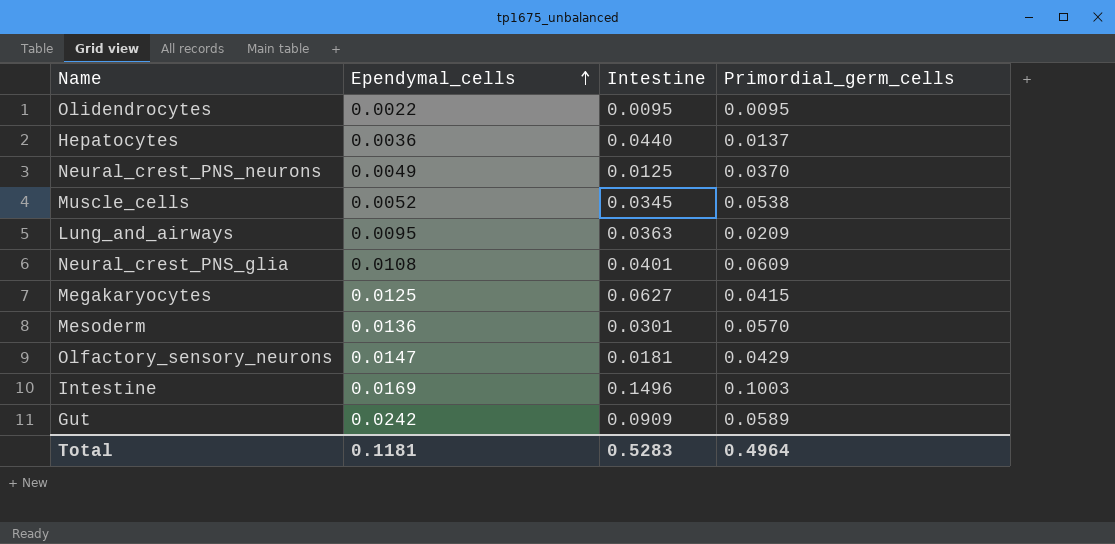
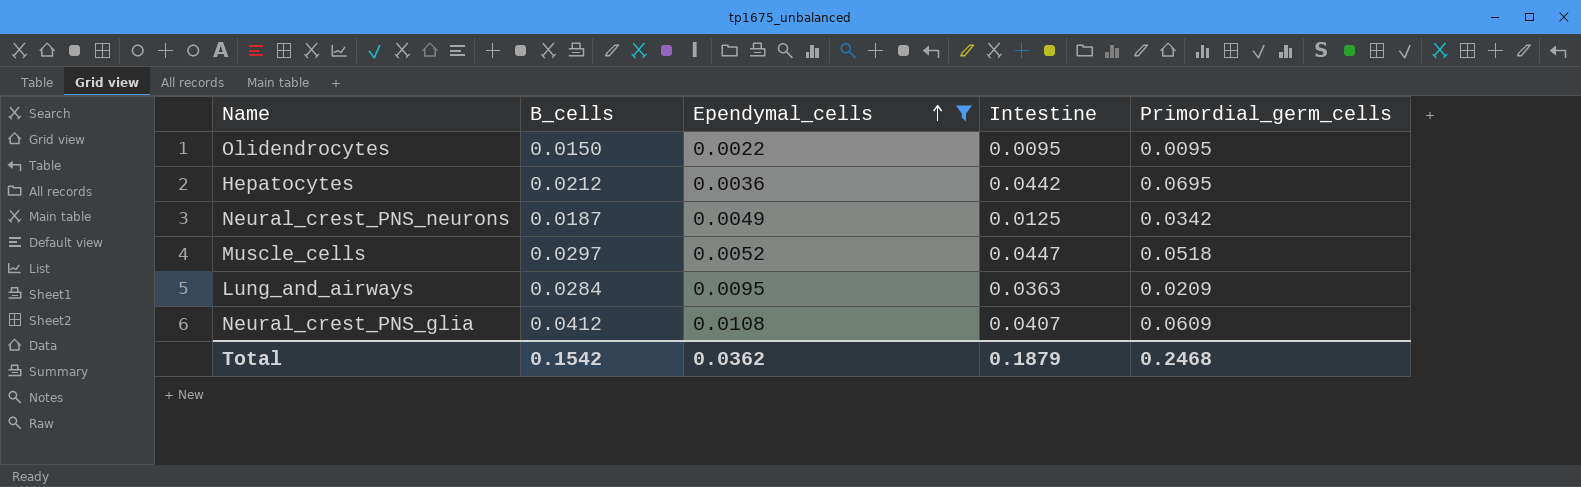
filter: none -> Ependymal_cells <= 0.0108
column B_cells | position: none -> 2
Hepatocytes | Intestine: 0.0440 -> 0.0442
Hepatocytes | Primordial_germ_cells: 0.0137 -> 0.0695
Neural_crest_PNS_neurons | Primordial_germ_cells: 0.0370 -> 0.0342
Muscle_cells | Intestine: 0.0345 -> 0.0447
Muscle_cells | Primordial_germ_cells: 0.0538 -> 0.0518
Neural_crest_PNS_glia | Intestine: 0.0401 -> 0.0407
Total | Ependymal_cells: 0.1181 -> 0.0362
Total | Intestine: 0.5283 -> 0.1879
Total | Primordial_germ_cells: 0.4964 -> 0.2468

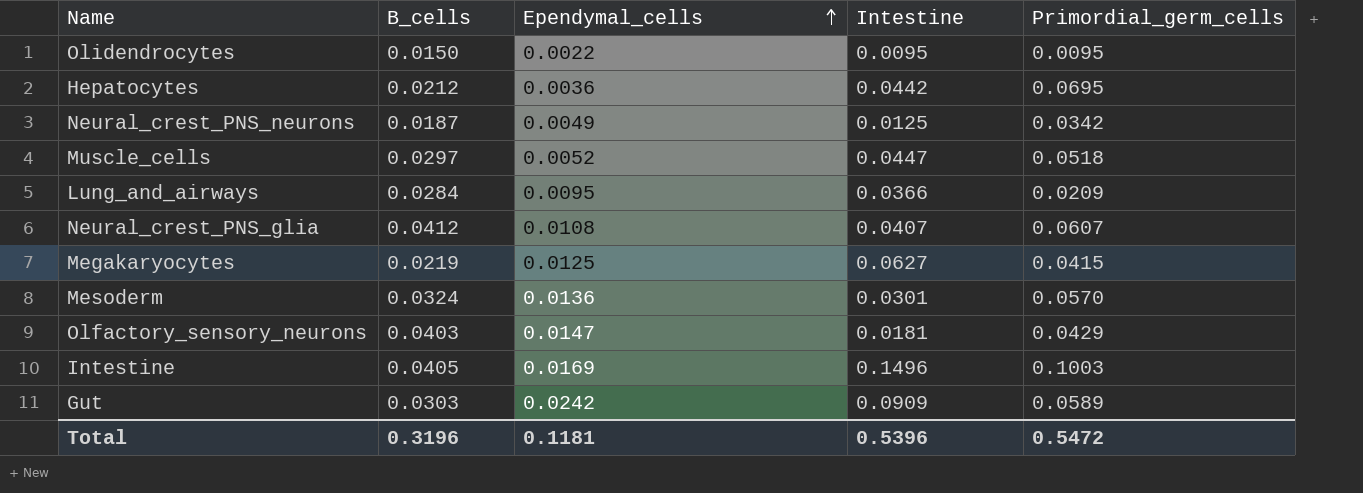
filter: Ependymal_cells <= 0.0108 -> none
Lung_and_airways | Intestine: 0.0363 -> 0.0366
Neural_crest_PNS_glia | Primordial_germ_cells: 0.0609 -> 0.0607
Total | B_cells: 0.1542 -> 0.3196
Total | Ependymal_cells: 0.0362 -> 0.1181
Total | Intestine: 0.1879 -> 0.5396
Total | Primordial_germ_cells: 0.2468 -> 0.5472

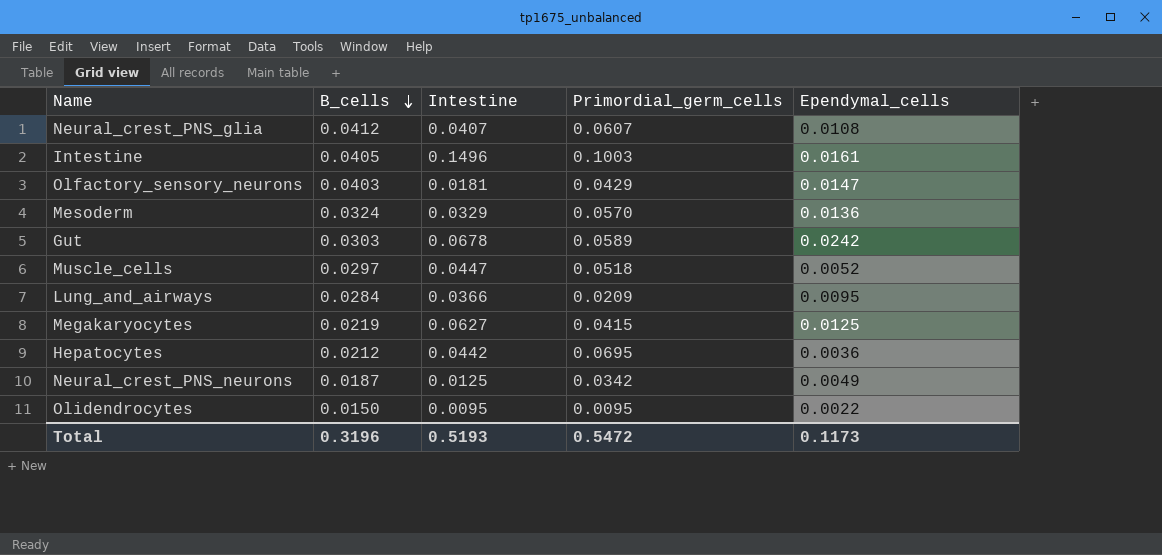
row order: Ependymal_cells ascending -> B_cells descending
column Ependymal_cells | position: 3 -> 5
Intestine | Ependymal_cells: 0.0169 -> 0.0161
Mesoderm | Intestine: 0.0301 -> 0.0329
Gut | Intestine: 0.0909 -> 0.0678
Total | Intestine: 0.5396 -> 0.5193
Total | Ependymal_cells: 0.1181 -> 0.1173

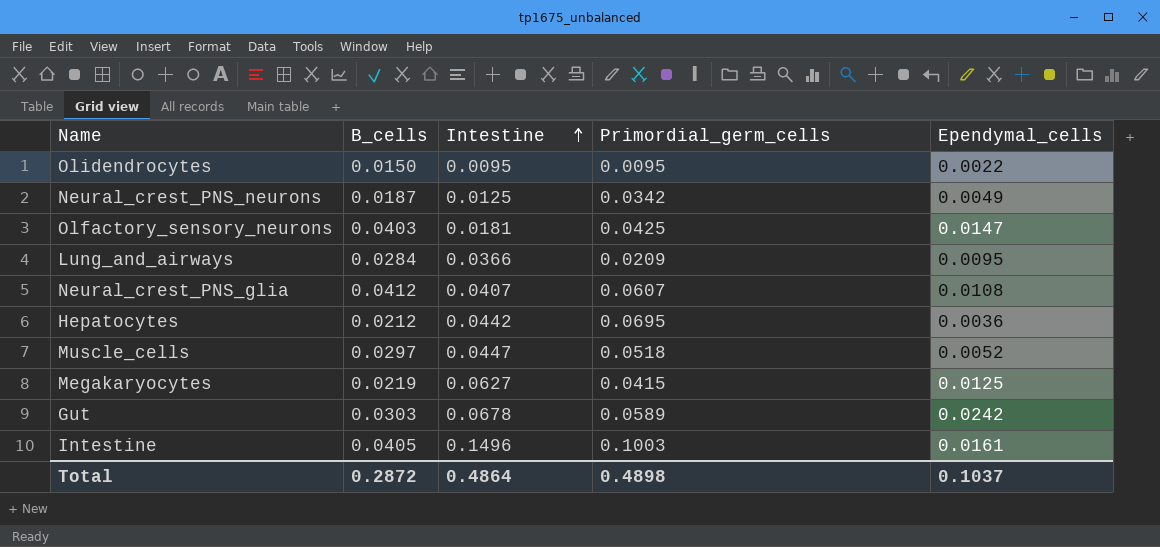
row order: B_cells descending -> Intestine ascending
row Mesoderm: 0.0324 | 0.0329 | 0.0570 | 0.0136 -> none
Olfactory_sensory_neurons | Primordial_germ_cells: 0.0429 -> 0.0425
Total | B_cells: 0.3196 -> 0.2872
Total | Intestine: 0.5193 -> 0.4864
Total | Primordial_germ_cells: 0.5472 -> 0.4898
Total | Ependymal_cells: 0.1173 -> 0.1037

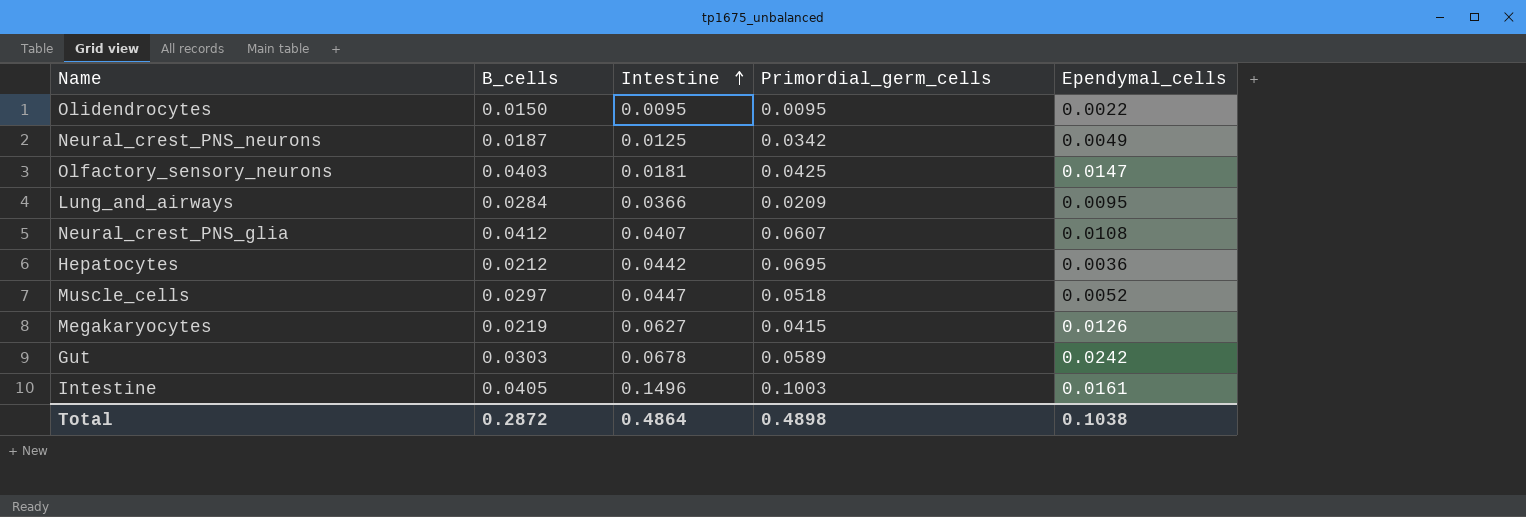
Megakaryocytes | Ependymal_cells: 0.0125 -> 0.0126
Total | Ependymal_cells: 0.1037 -> 0.1038

